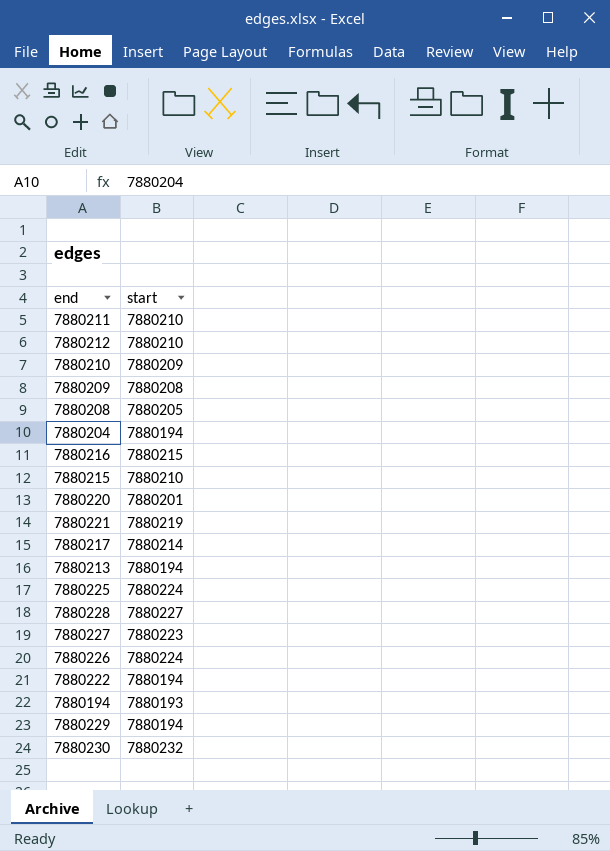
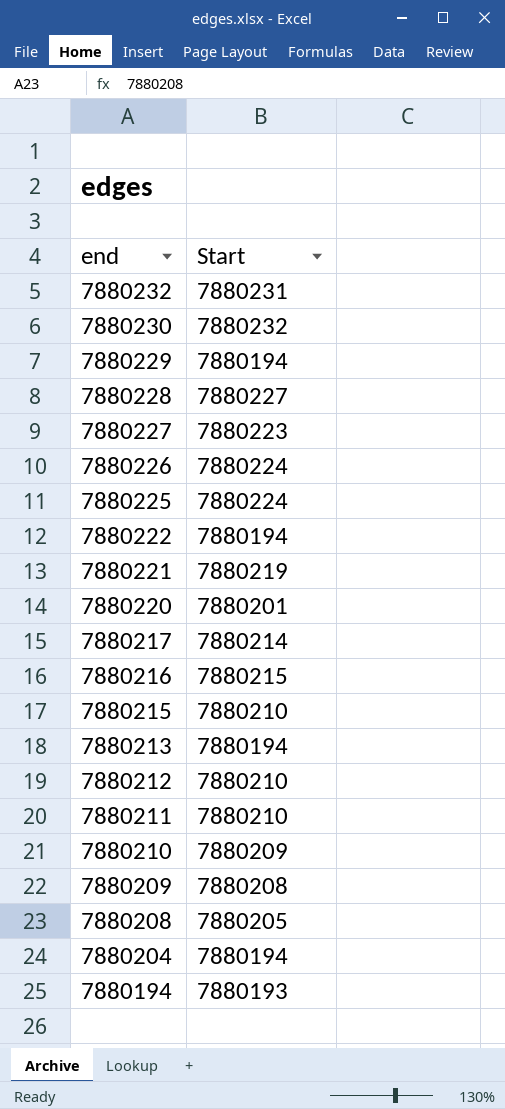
row order: none -> end descending
column name: start -> Start
row 7880232: none -> 7880231

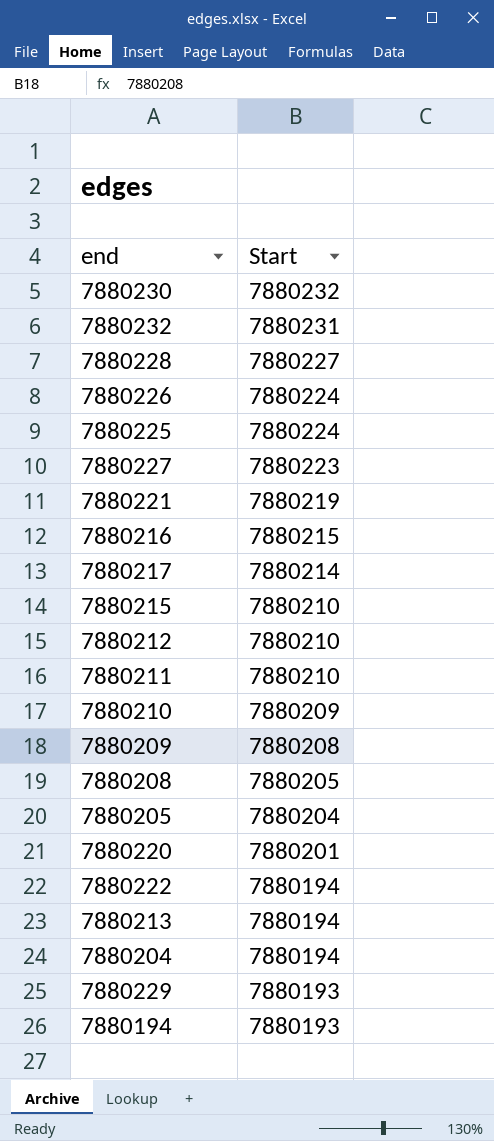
row order: end descending -> Start descending
row 7880205: none -> 7880204
7880229 | Start: 7880194 -> 7880193

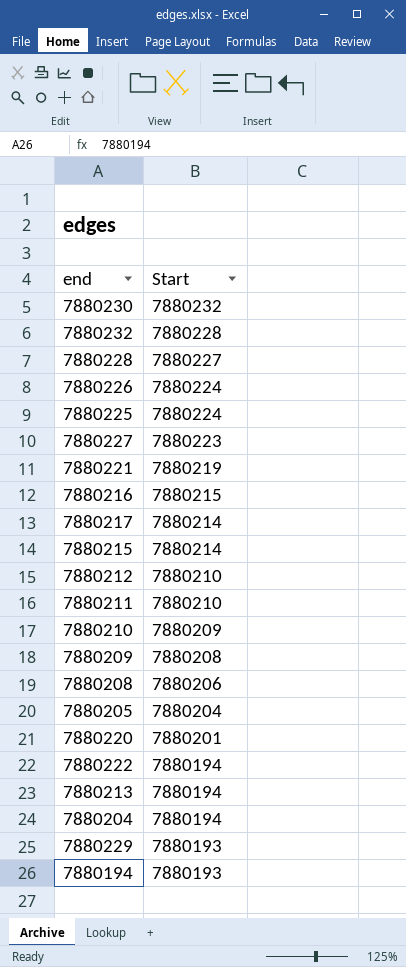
7880232 | Start: 7880231 -> 7880228
7880215 | Start: 7880210 -> 7880214
7880208 | Start: 7880205 -> 7880206

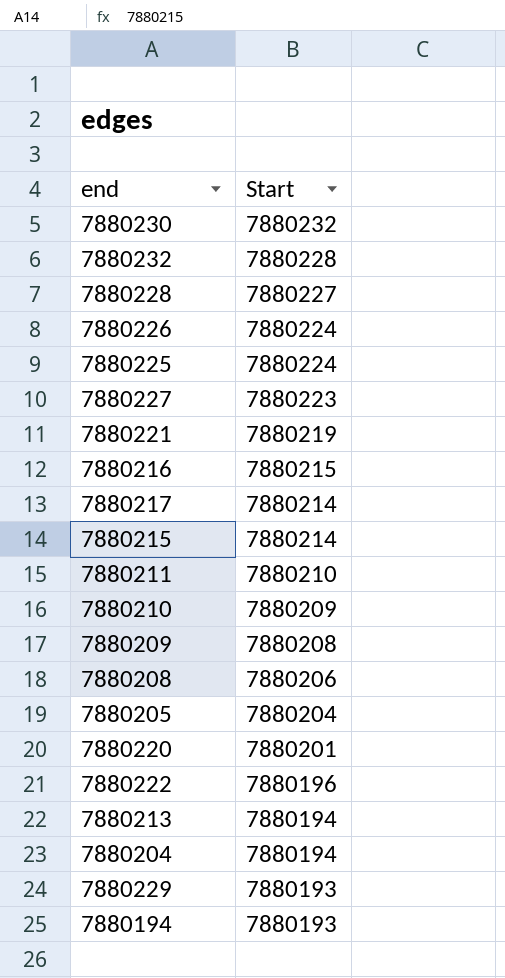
row 7880212: 7880210 -> none
7880222 | Start: 7880194 -> 7880196

